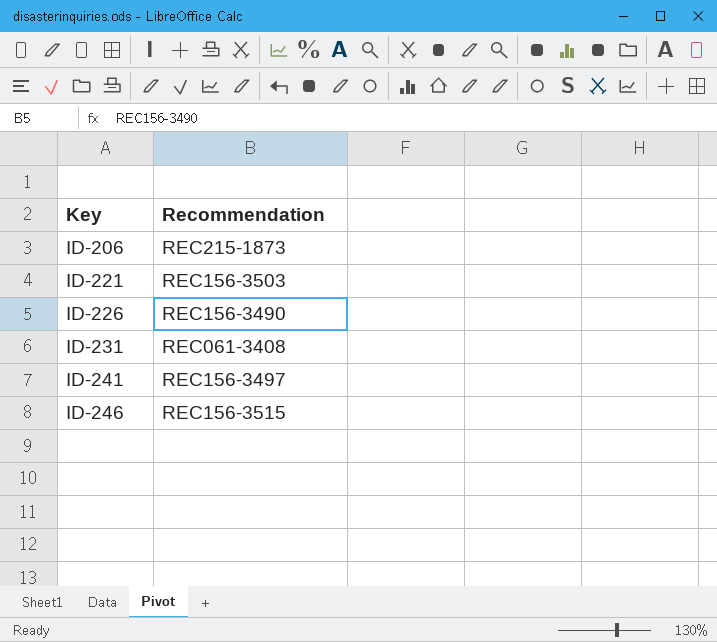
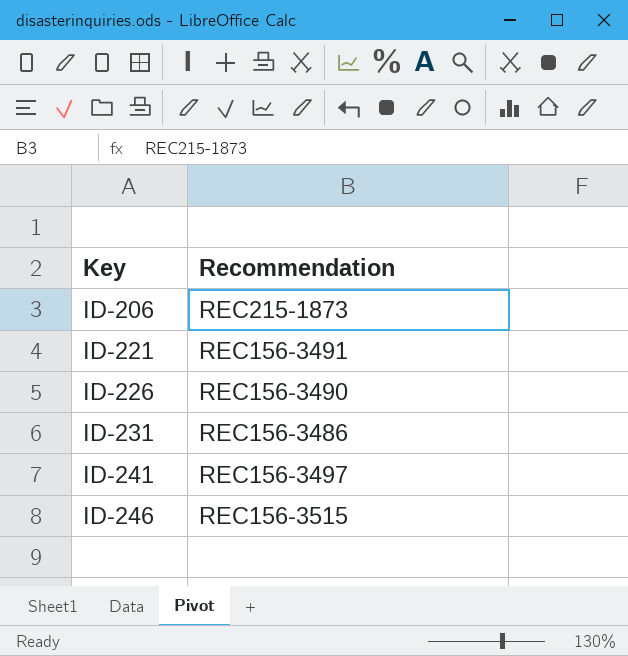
ID-221 | Recommendation: REC156-3503 -> REC156-3491
ID-231 | Recommendation: REC061-3408 -> REC156-3486

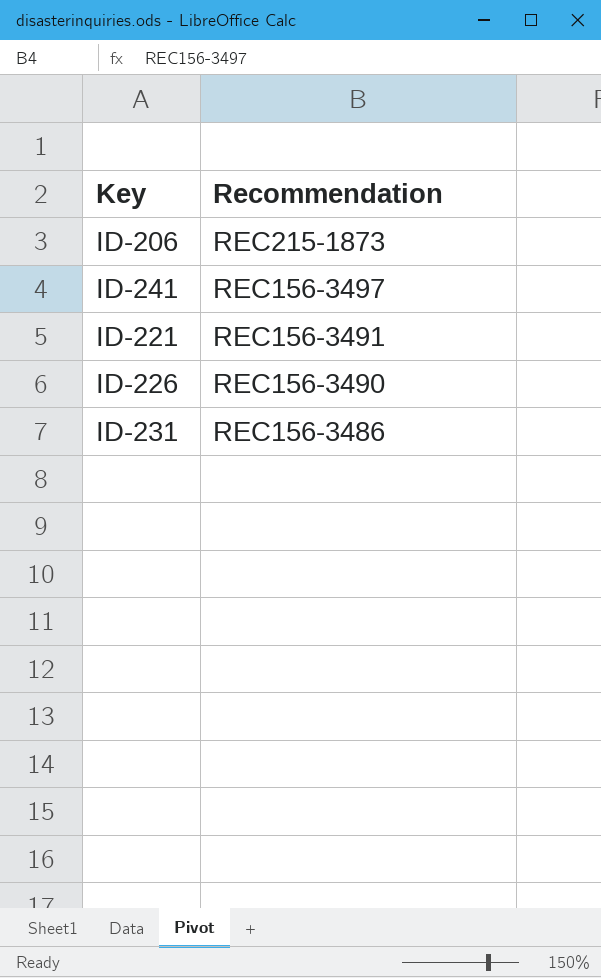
row order: Key ascending -> Recommendation descending
row ID-246: REC156-3515 -> none

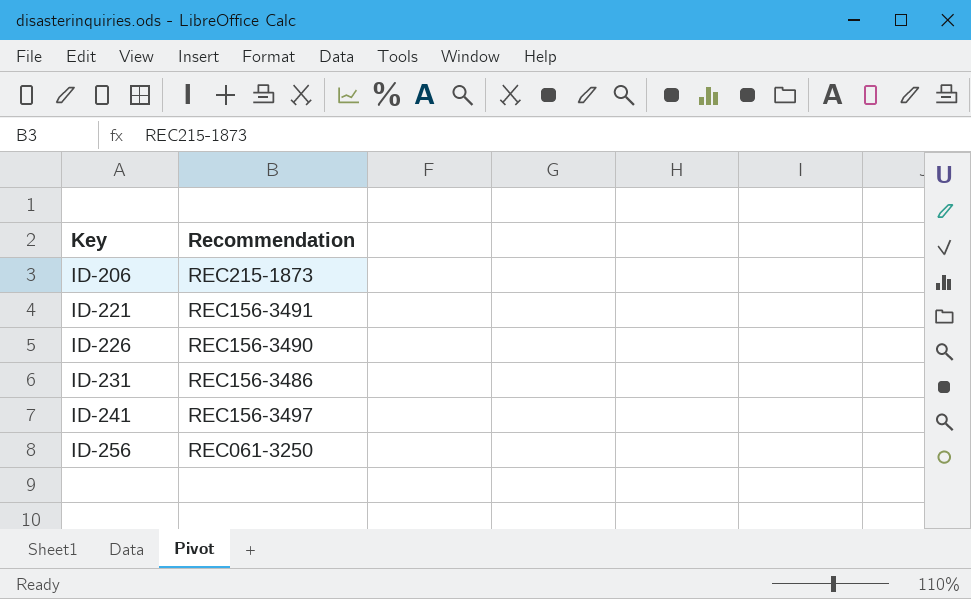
row order: Recommendation descending -> Key ascending
row ID-256: none -> REC061-3250

